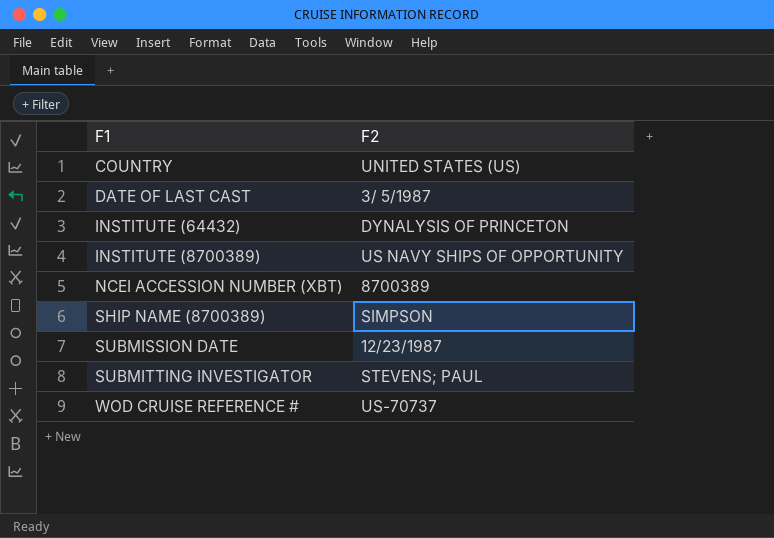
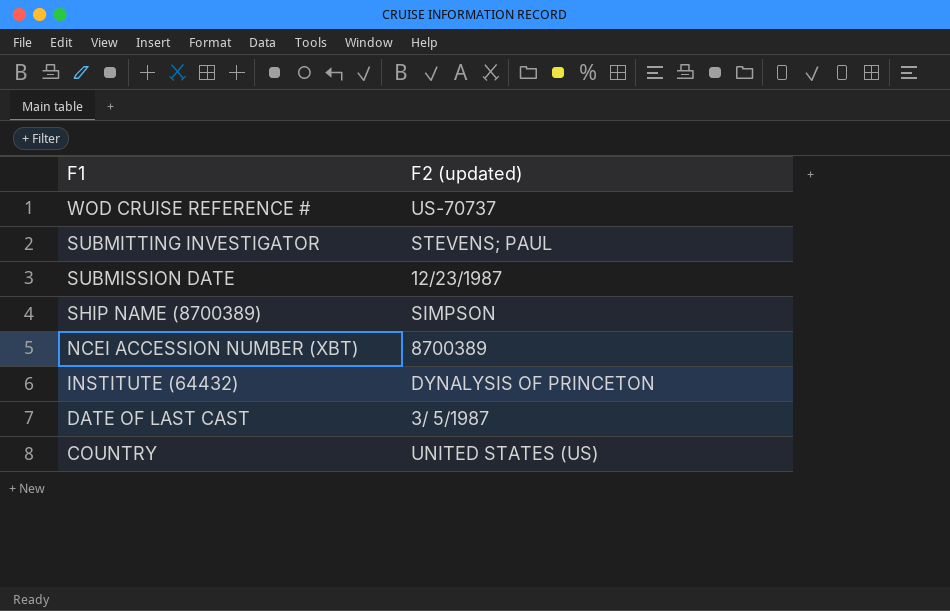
row order: F1 ascending -> F1 descending
column name: F2 -> F2 (updated)
row INSTITUTE (8700389): US NAVY SHIPS OF OPPORTUNITY -> none

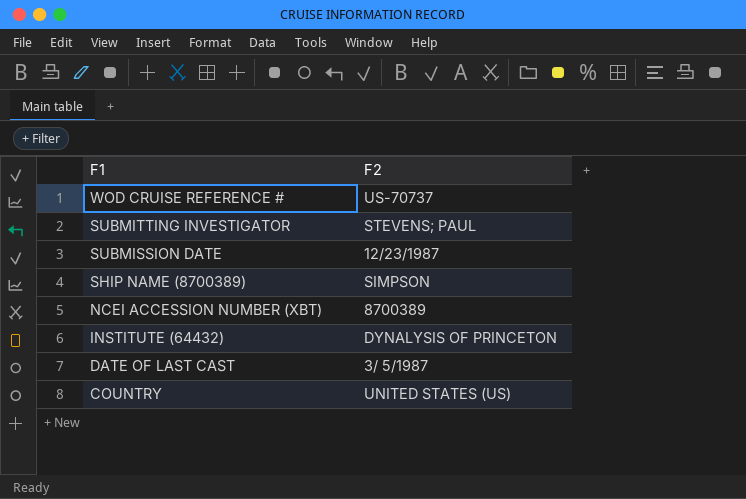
column name: F2 (updated) -> F2

